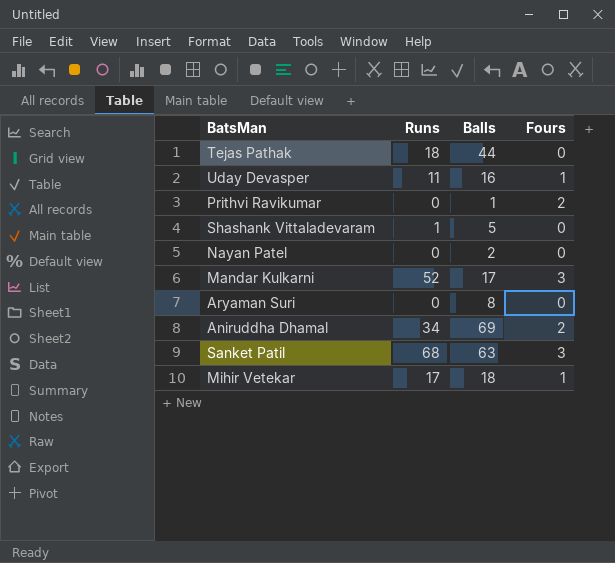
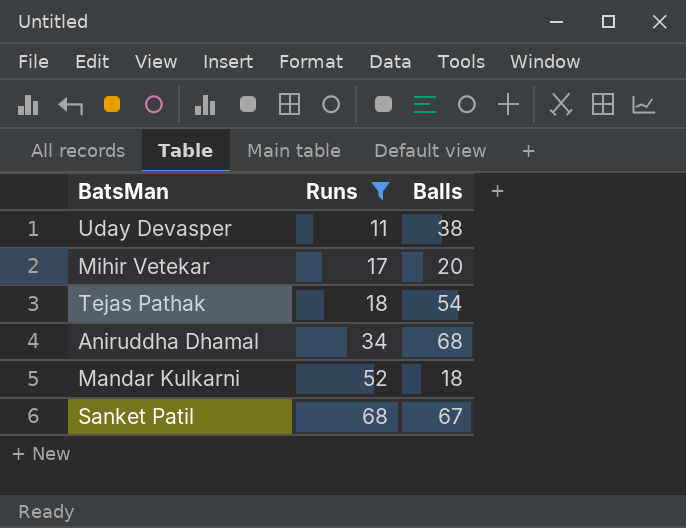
filter: none -> Runs >= 11
row order: none -> Runs ascending
column Fours | position: 4 -> none
Uday Devasper | Balls: 16 -> 38
Mihir Vetekar | Balls: 18 -> 20
Tejas Pathak | Balls: 44 -> 54
Aniruddha Dhamal | Balls: 69 -> 68
Mandar Kulkarni | Balls: 17 -> 18
Sanket Patil | Balls: 63 -> 67

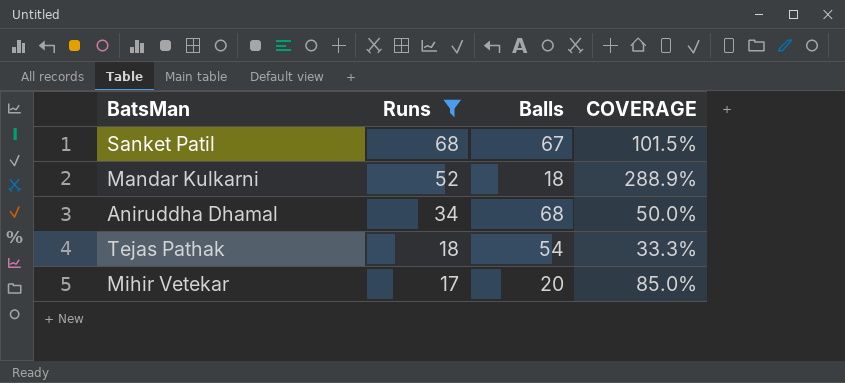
row order: Runs ascending -> Runs descending
column COVERAGE | formula: none -> [Runs] / [Balls]
row Uday Devasper: 11 | 38 -> none

